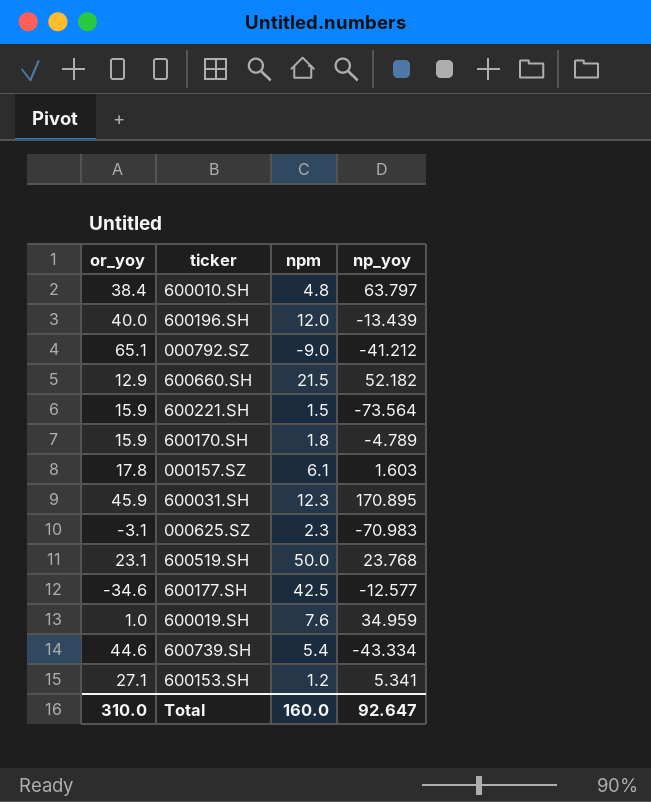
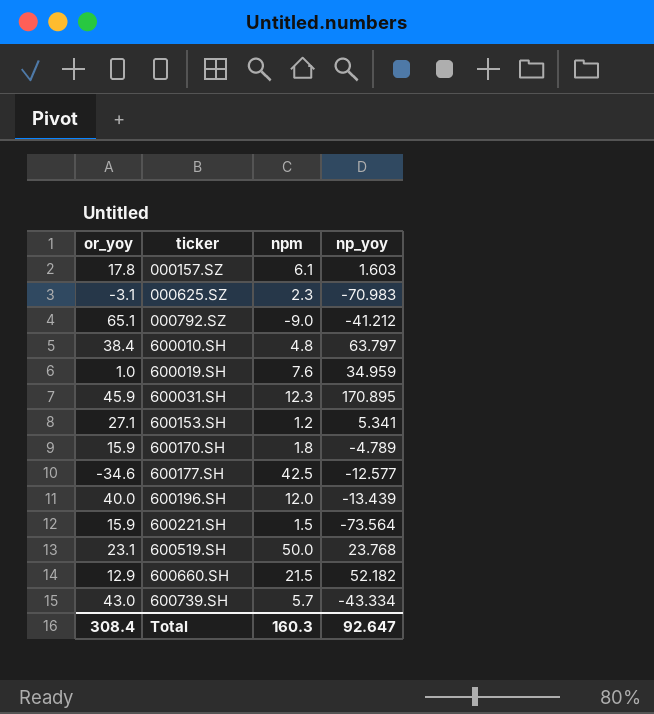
row order: none -> ticker ascending
600739.SH | or_yoy: 44.6 -> 43.0
600739.SH | npm: 5.4 -> 5.7
Total | or_yoy: 310.0 -> 308.4
Total | npm: 160.0 -> 160.3

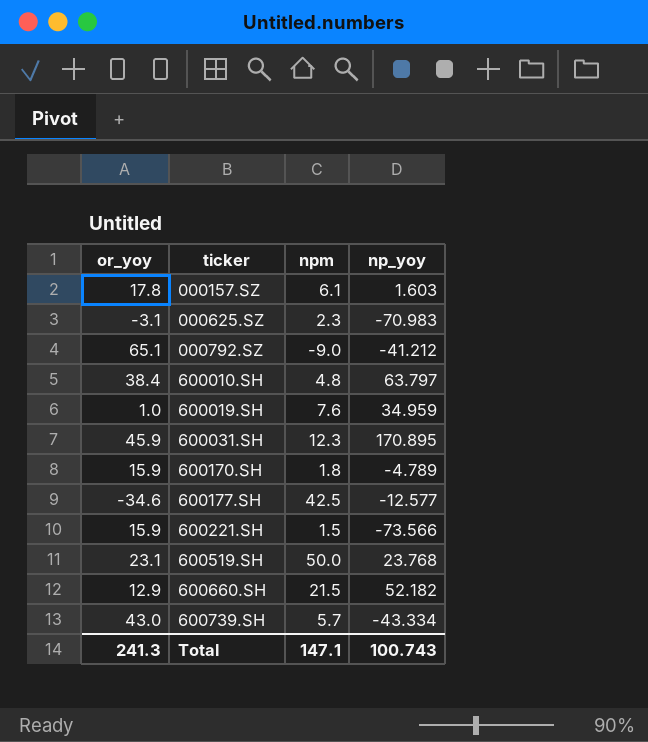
row 600153.SH: 27.1 | 1.2 | 5.341 -> none
row 600196.SH: 40.0 | 12.0 | -13.439 -> none
600221.SH | np_yoy: -73.564 -> -73.566
Total | or_yoy: 308.4 -> 241.3
Total | npm: 160.3 -> 147.1
Total | np_yoy: 92.647 -> 100.743

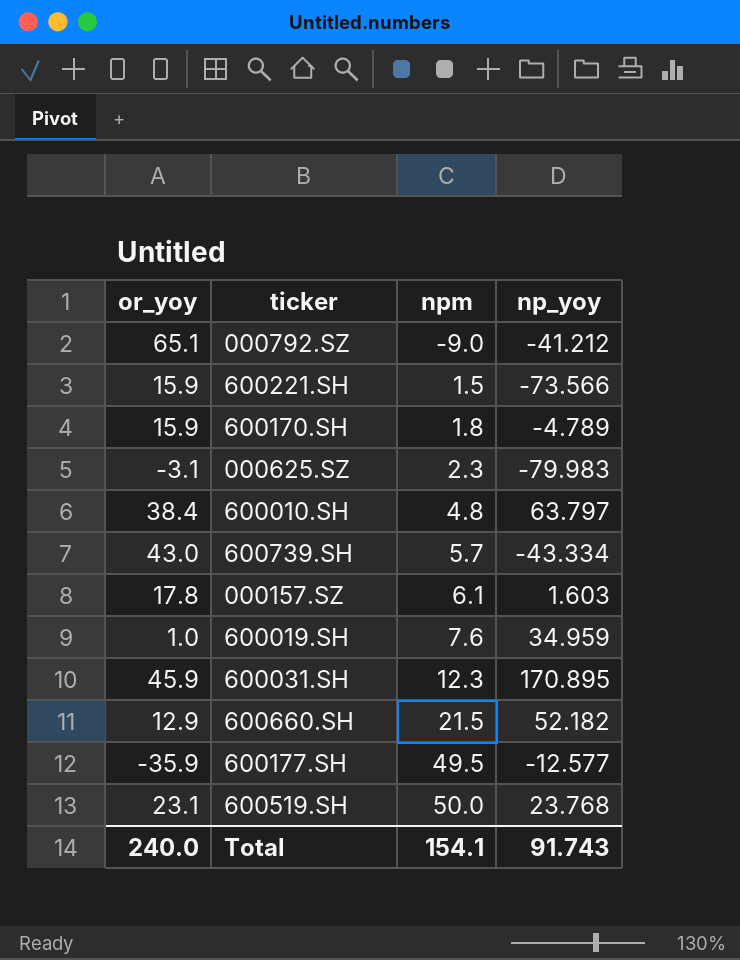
row order: ticker ascending -> npm ascending
000625.SZ | np_yoy: -70.983 -> -79.983
600177.SH | or_yoy: -34.6 -> -35.9
600177.SH | npm: 42.5 -> 49.5
Total | or_yoy: 241.3 -> 240.0
Total | npm: 147.1 -> 154.1
Total | np_yoy: 100.743 -> 91.743

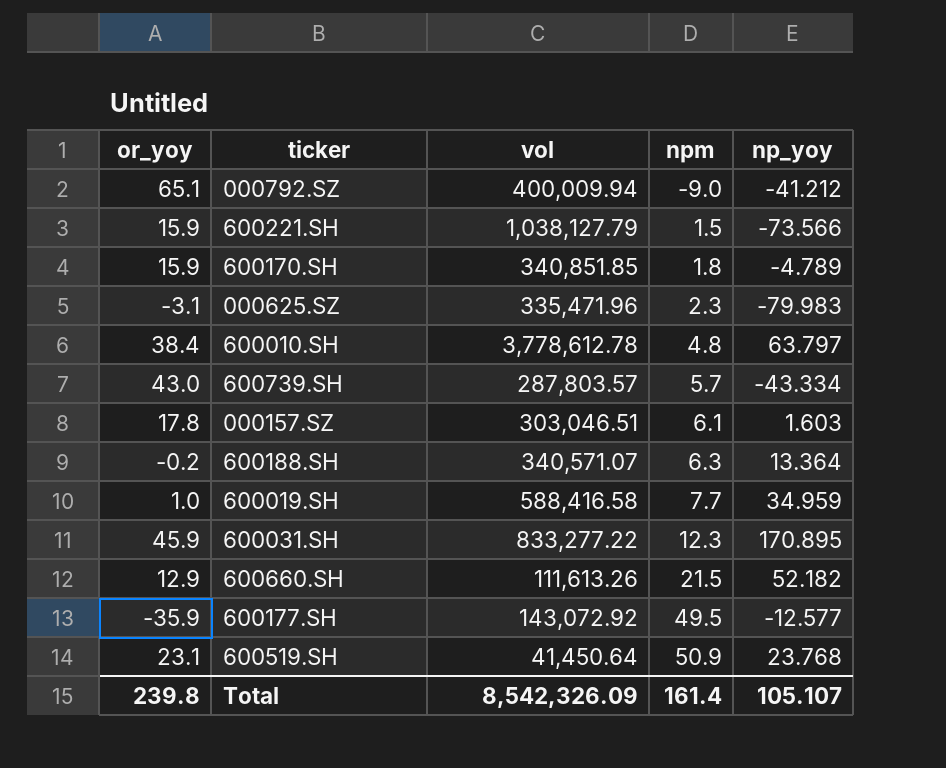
column vol | position: none -> 3
row 600188.SH: none -> -0.2 | 340,571.07 | 6.3 | 13.364
600019.SH | npm: 7.6 -> 7.7
600519.SH | npm: 50.0 -> 50.9
Total | or_yoy: 240.0 -> 239.8
Total | npm: 154.1 -> 161.4
Total | np_yoy: 91.743 -> 105.107

